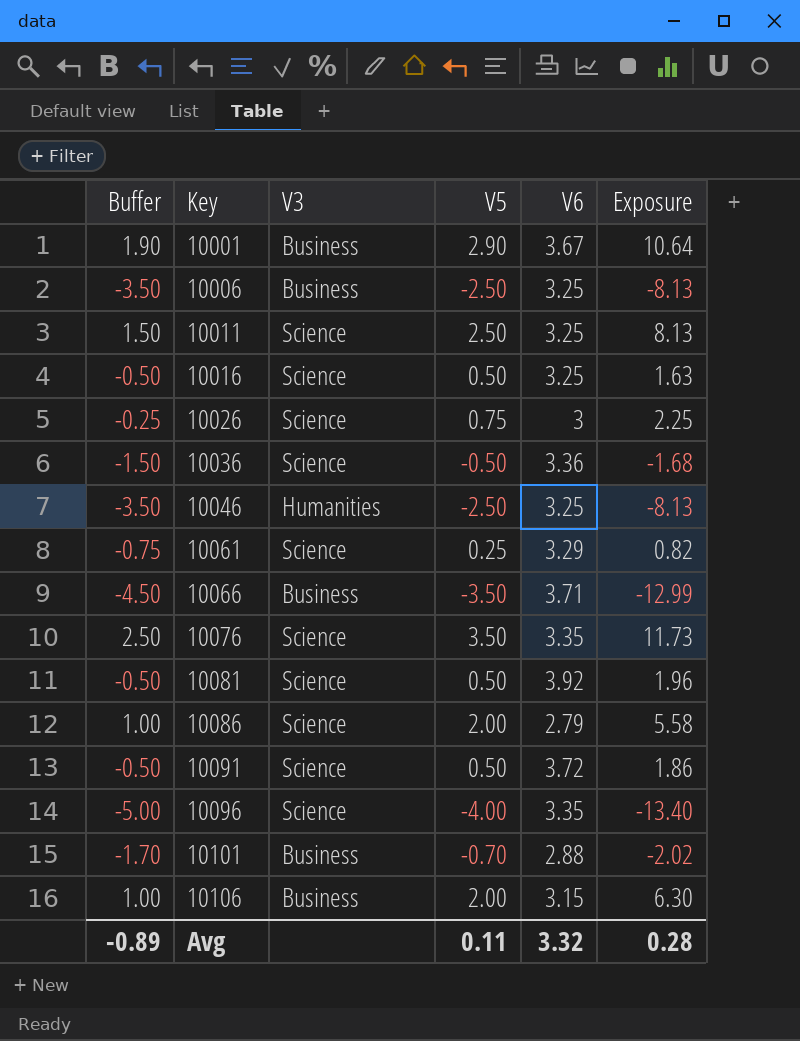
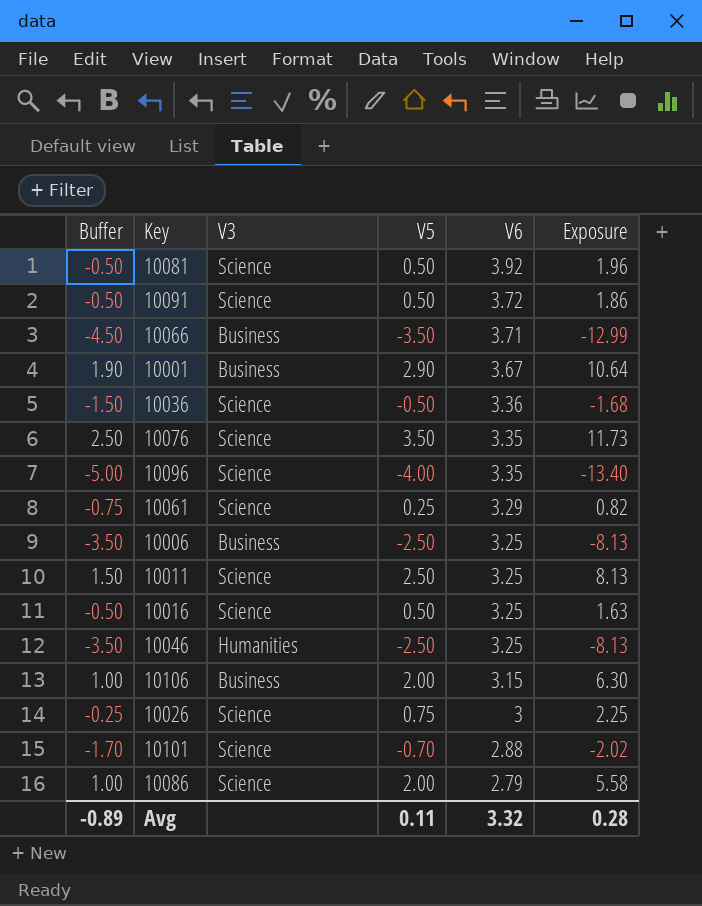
row order: Key ascending -> V6 descending
10101 | V3: Business -> Science

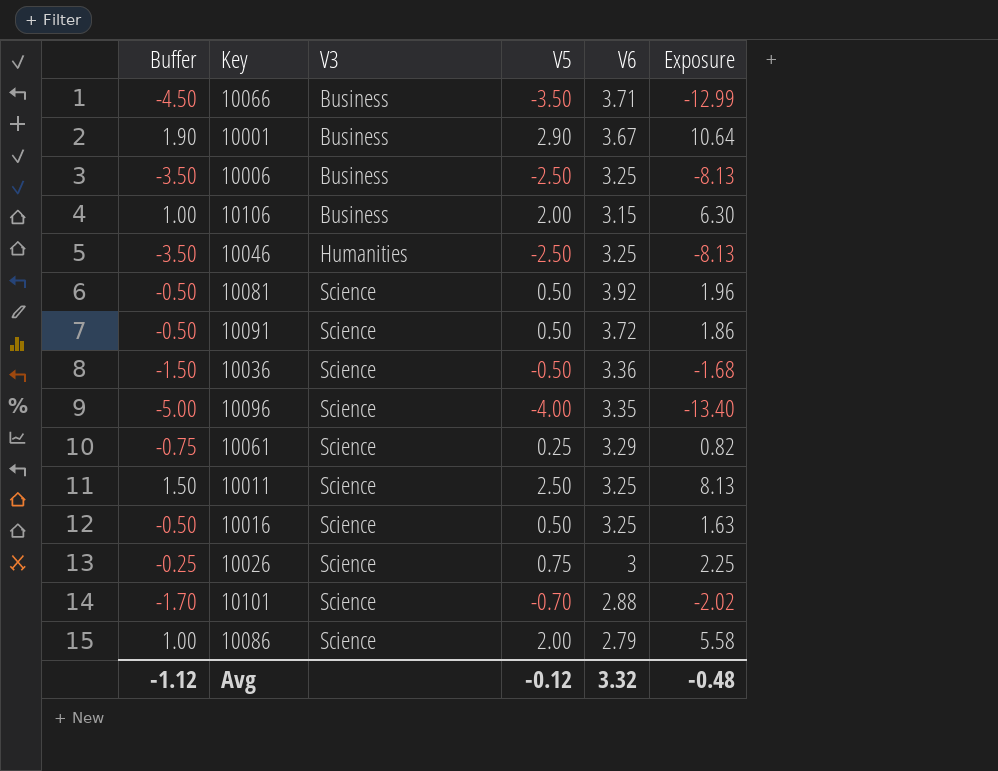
row order: V6 descending -> V3 ascending
row 10076: 2.50 | Science | 3.50 | 3.35 | 11.73 -> none
Avg | Buffer: -0.89 -> -1.12
Avg | V5: 0.11 -> -0.12
Avg | Exposure: 0.28 -> -0.48

